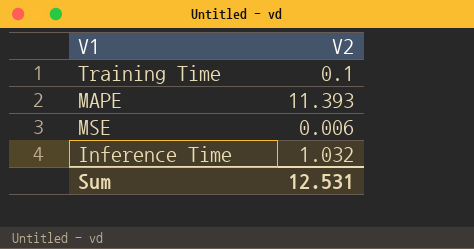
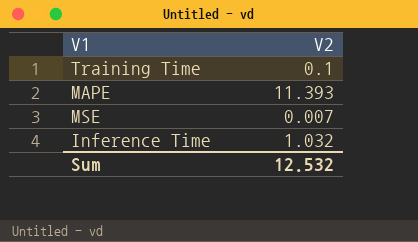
MSE | V2: 0.006 -> 0.007
Sum | V2: 12.531 -> 12.532

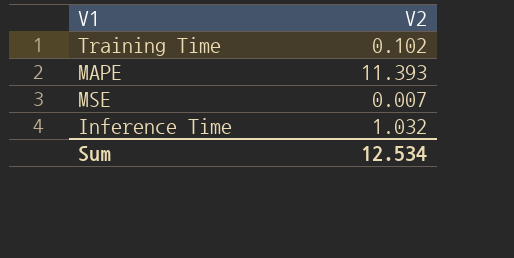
Training Time | V2: 0.1 -> 0.102
Sum | V2: 12.532 -> 12.534

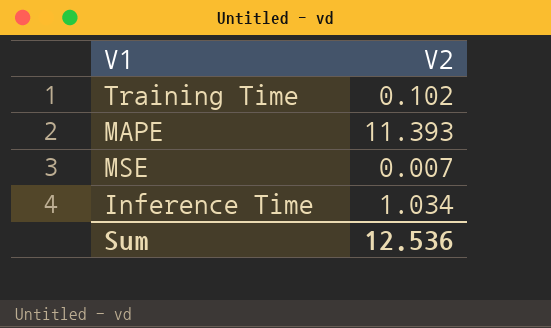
Inference Time | V2: 1.032 -> 1.034
Sum | V2: 12.534 -> 12.536

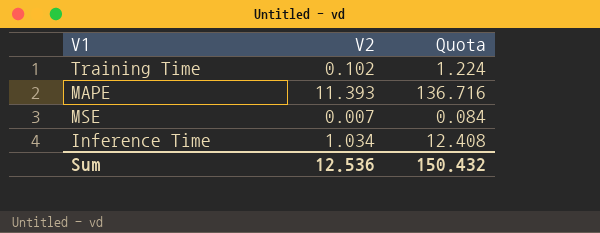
column Quota | formula: none -> [V2] * 12

